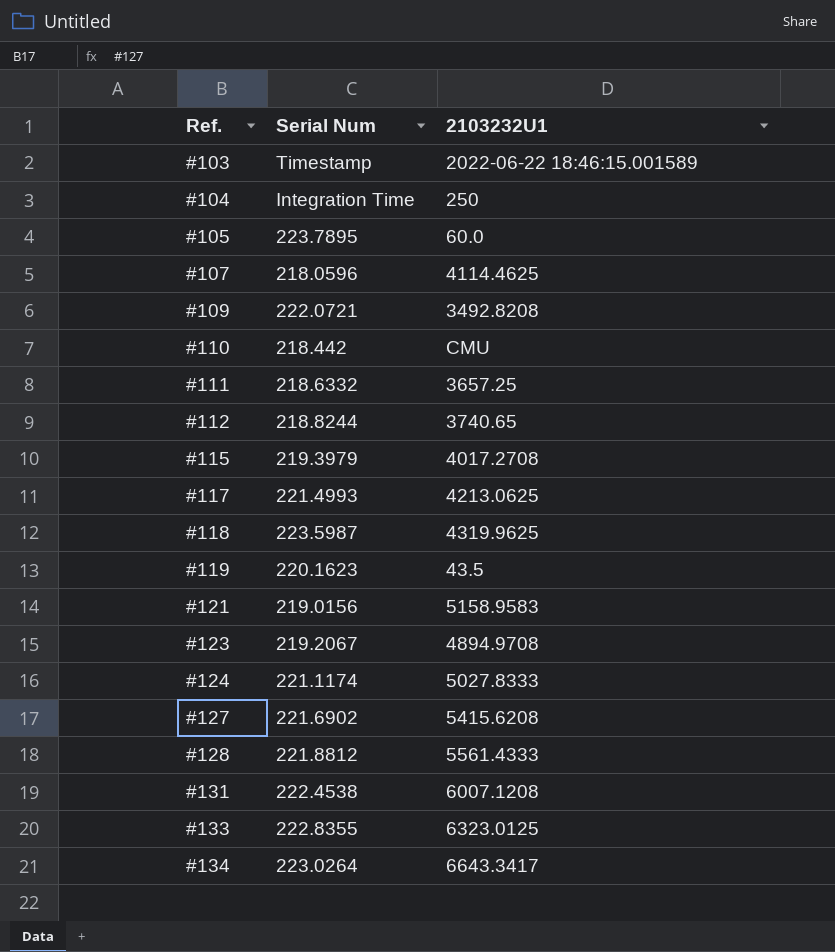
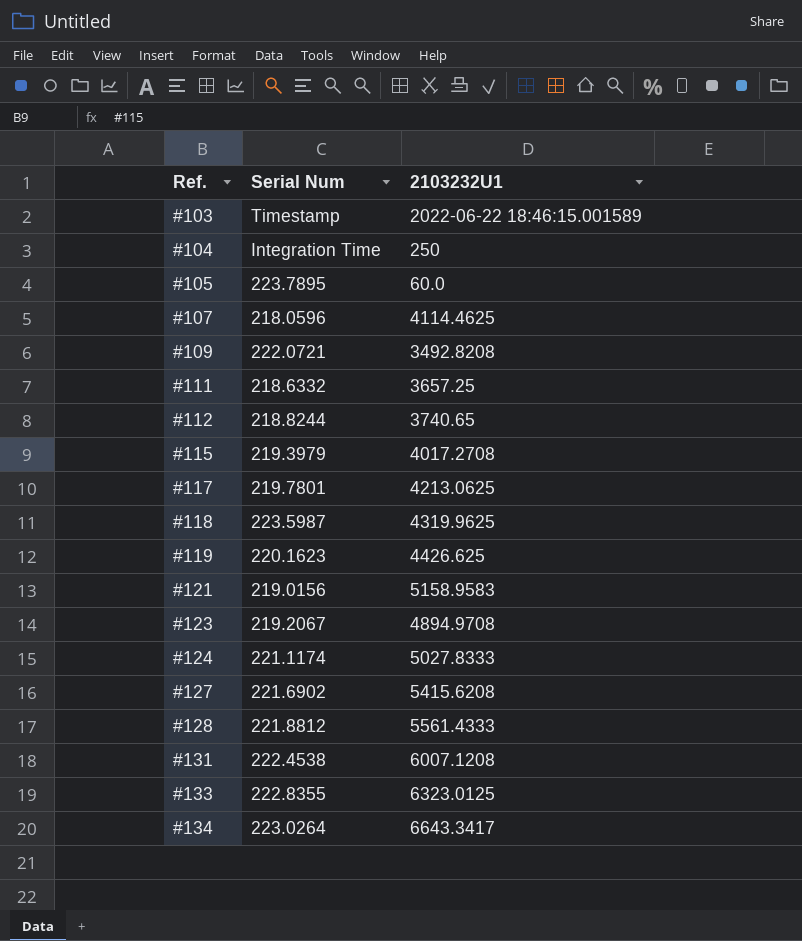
row #110: 218.442 | CMU -> none
#117 | Serial Num: 221.4993 -> 219.7801
#119 | 2103232U1: 43.5 -> 4426.625

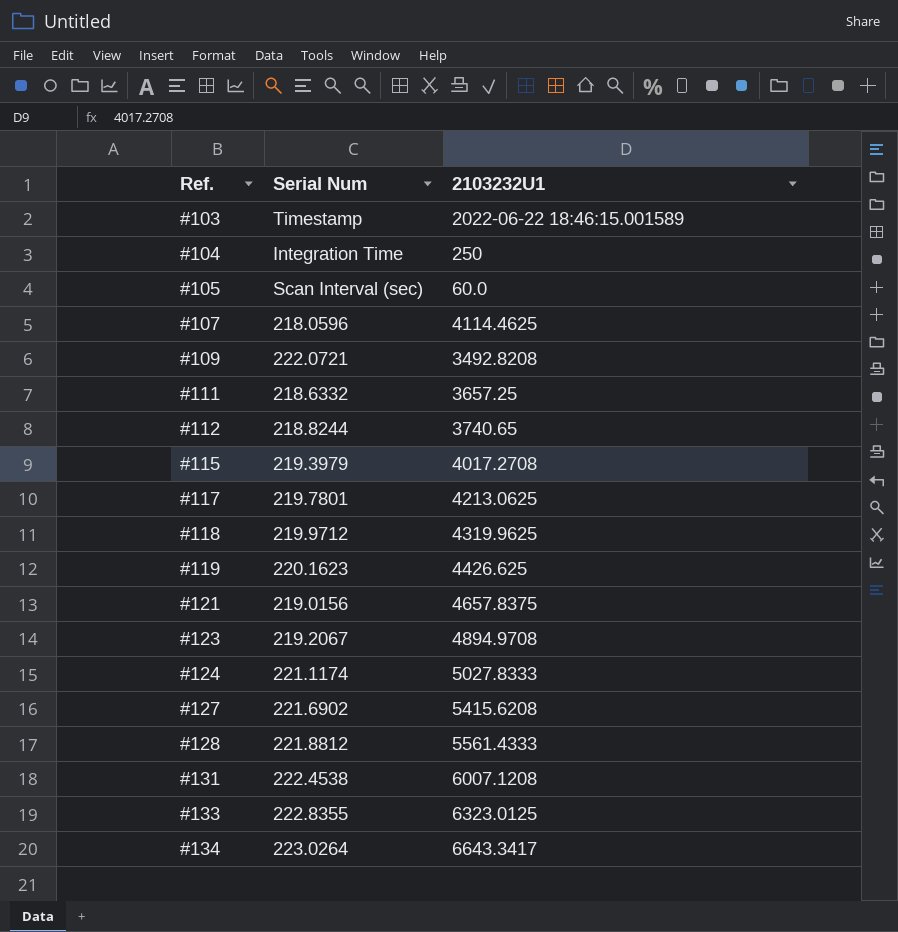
#105 | Serial Num: 223.7895 -> Scan Interval (sec)
#118 | Serial Num: 223.5987 -> 219.9712
#121 | 2103232U1: 5158.9583 -> 4657.8375

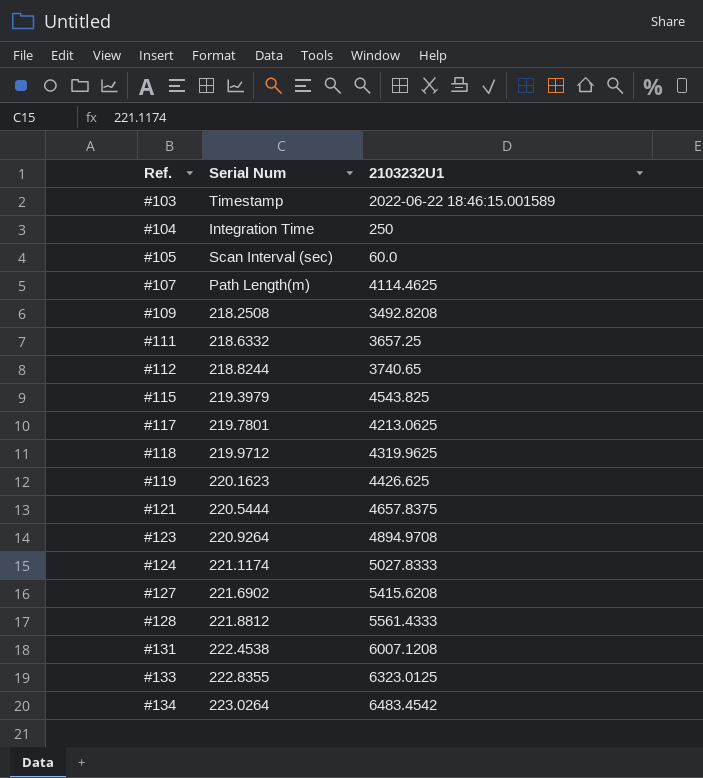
#107 | Serial Num: 218.0596 -> Path Length(m)
#109 | Serial Num: 222.0721 -> 218.2508
#115 | 2103232U1: 4017.2708 -> 4543.825
#121 | Serial Num: 219.0156 -> 220.5444
#123 | Serial Num: 219.2067 -> 220.9264
#134 | 2103232U1: 6643.3417 -> 6483.4542

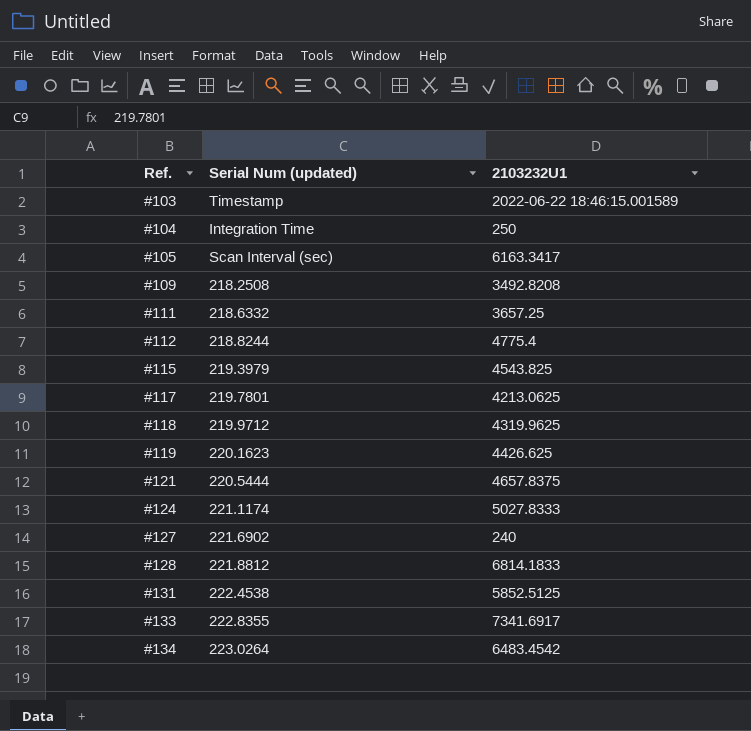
column name: Serial Num -> Serial Num (updated)
row #107: Path Length(m) | 4114.4625 -> none
row #123: 220.9264 | 4894.9708 -> none
#105 | 2103232U1: 60.0 -> 6163.3417
#112 | 2103232U1: 3740.65 -> 4775.4
#127 | 2103232U1: 5415.6208 -> 240
#128 | 2103232U1: 5561.4333 -> 6814.1833
#131 | 2103232U1: 6007.1208 -> 5852.5125
#133 | 2103232U1: 6323.0125 -> 7341.6917

